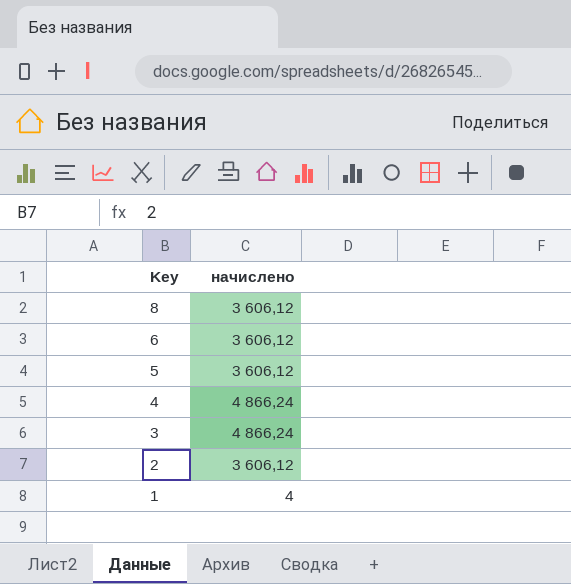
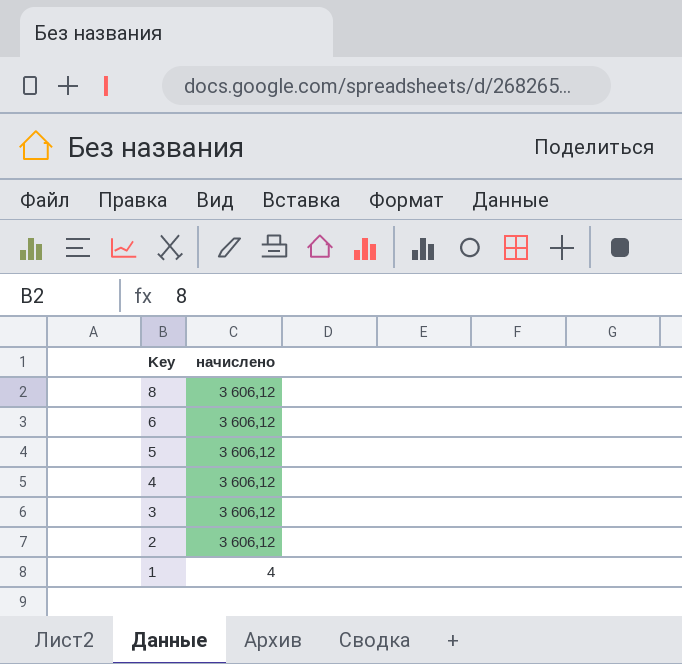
4 | начислено: 4 866,24 -> 3 606,12
3 | начислено: 4 866,24 -> 3 606,12

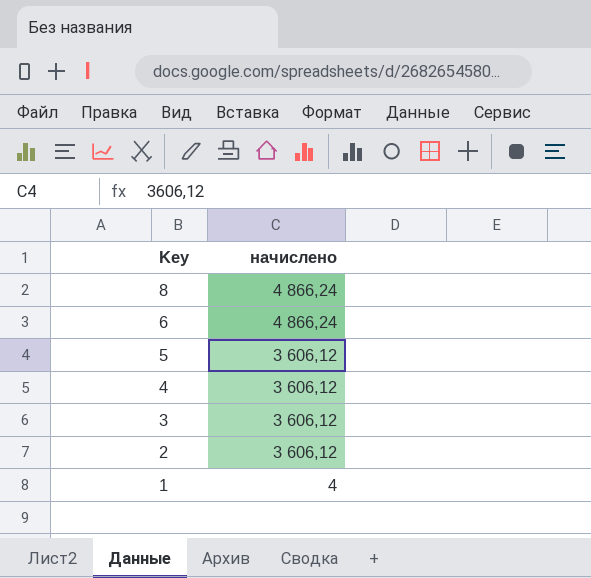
8 | начислено: 3 606,12 -> 4 866,24
6 | начислено: 3 606,12 -> 4 866,24

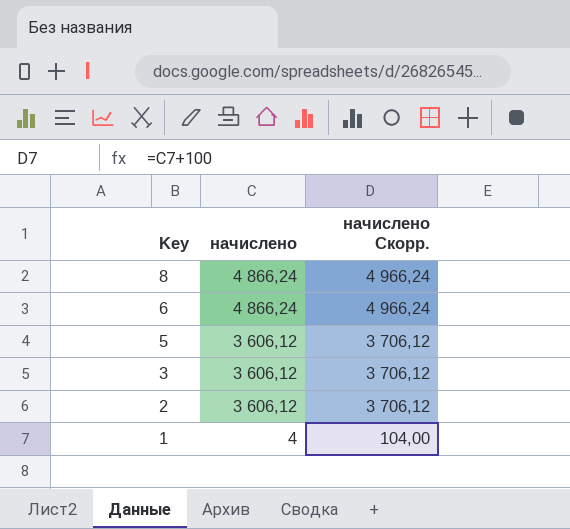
column начислено Скорр. | formula: none -> [начислено] + 100
row 4: 3 606,12 -> none

